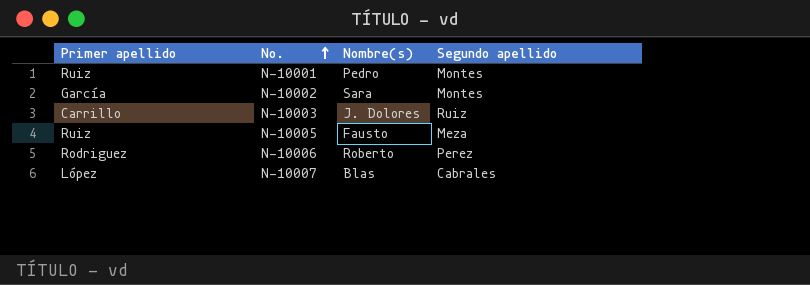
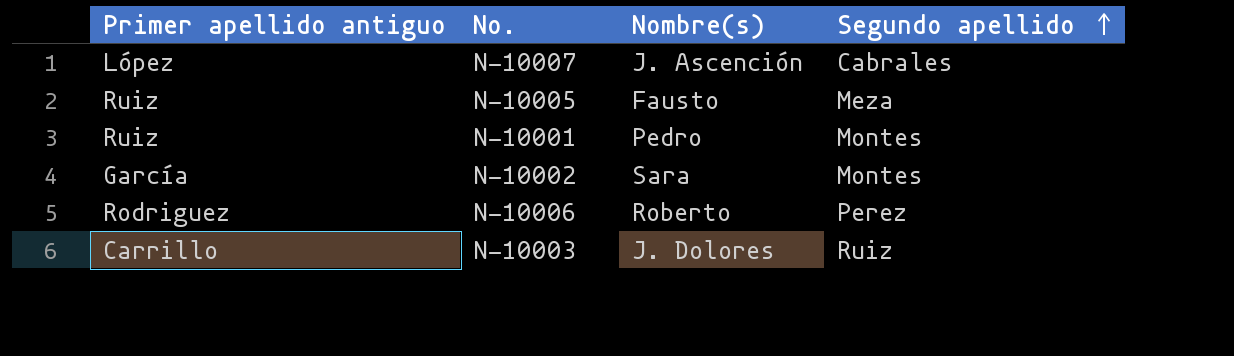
row order: No. ascending -> Segundo apellido ascending
column name: Primer apellido -> Primer apellido antiguo
N-10007 | Nombre(s): Blas -> J. Ascención

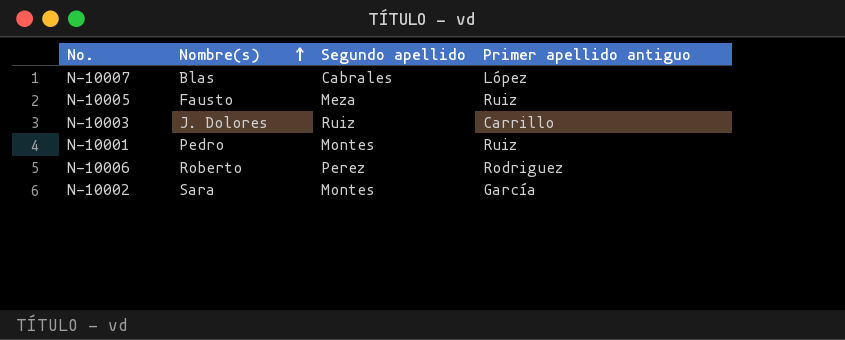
row order: Segundo apellido ascending -> Nombre(s) ascending
column Primer apellido antiguo | position: 1 -> 4
N-10007 | Nombre(s): J. Ascención -> Blas

